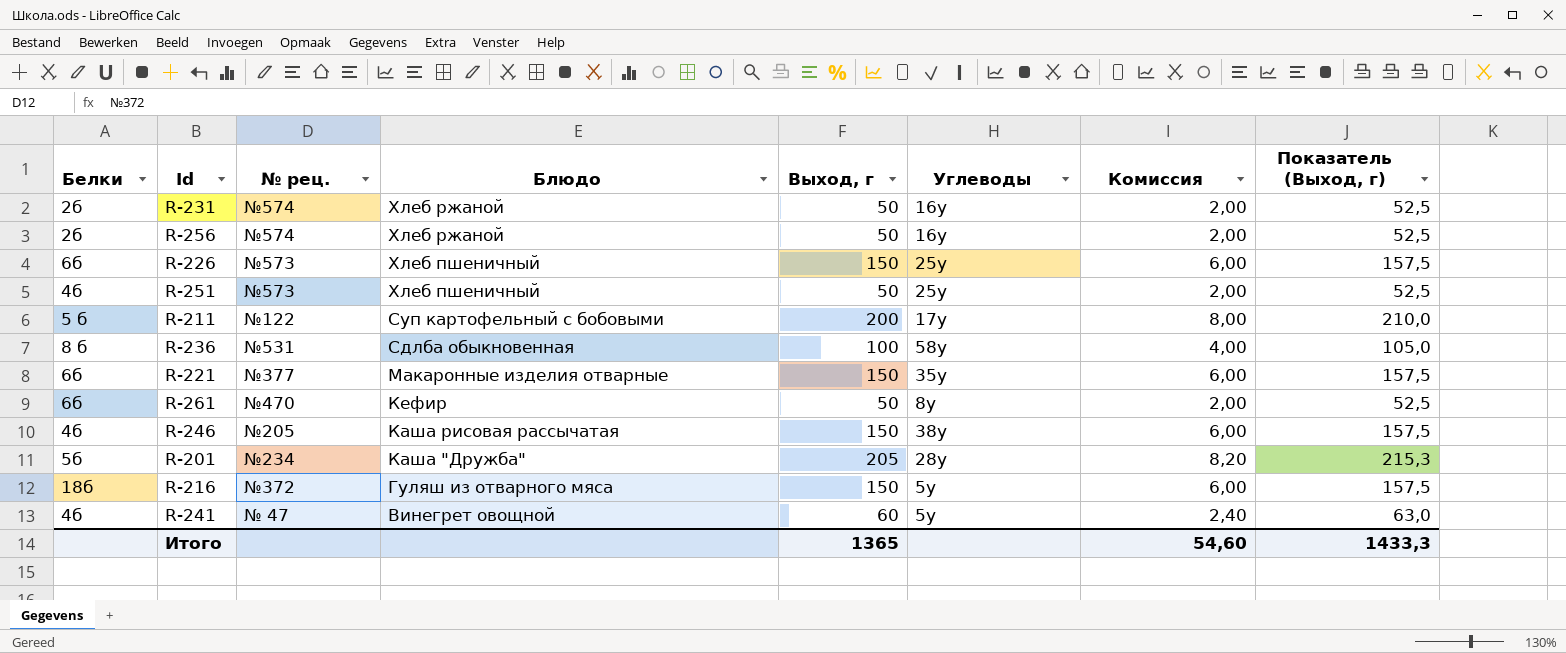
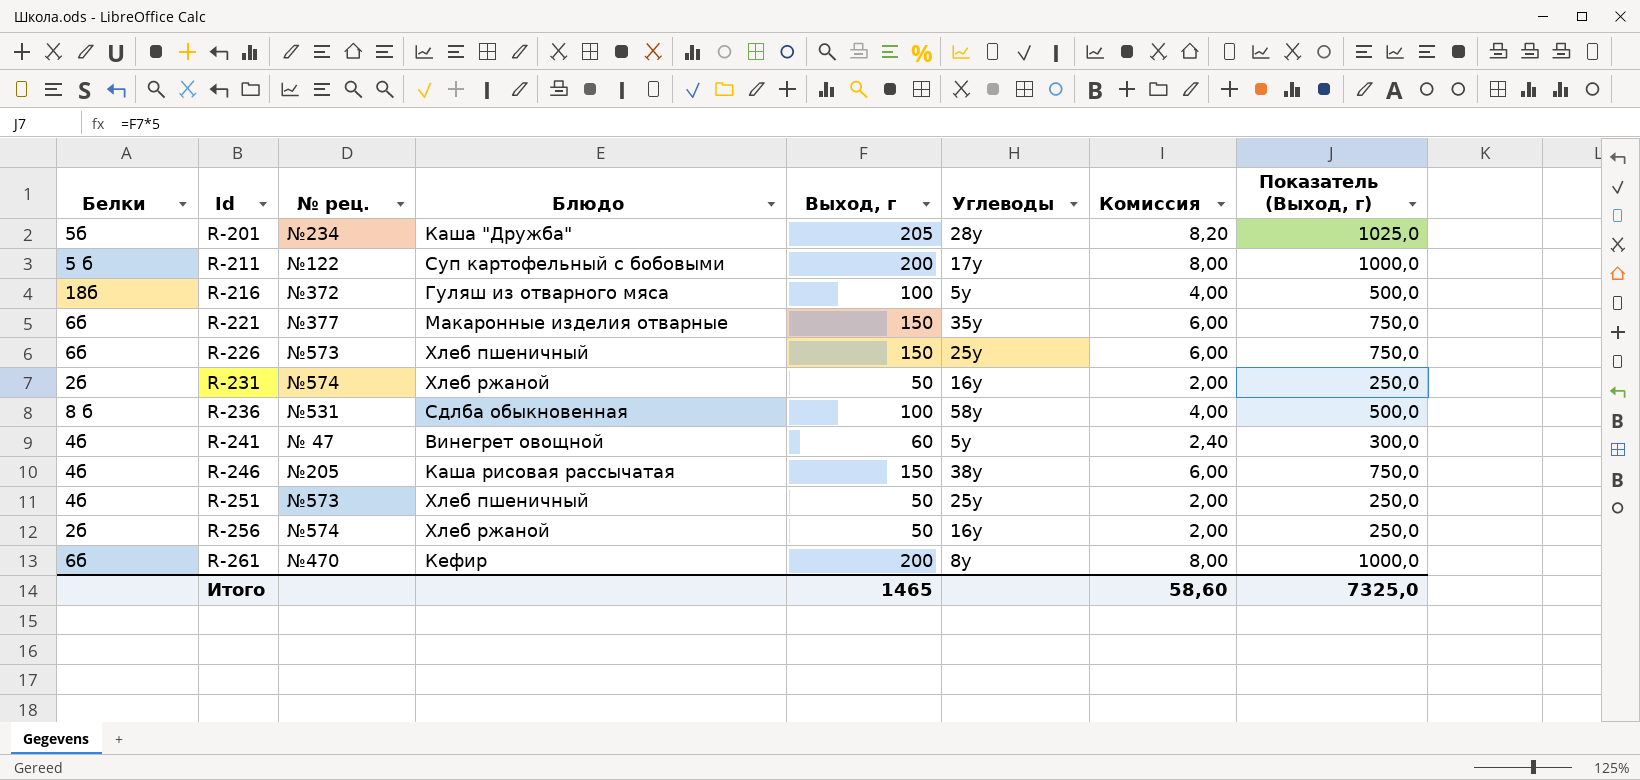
row order: Блюдо descending -> Id ascending
column Показатель (Выход, г) | formula: [Выход, г] * 1,05 -> [Выход, г] * 5
R-216 | Выход, г: 150 -> 100
R-216 | Комиссия: 6,00 -> 4,00
R-261 | Выход, г: 50 -> 200
R-261 | Комиссия: 2,00 -> 8,00
Итого | Выход, г: 1365 -> 1465
Итого | Комиссия: 54,60 -> 58,60
Итого | Показатель (Выход, г): 1433,3 -> 7325,0

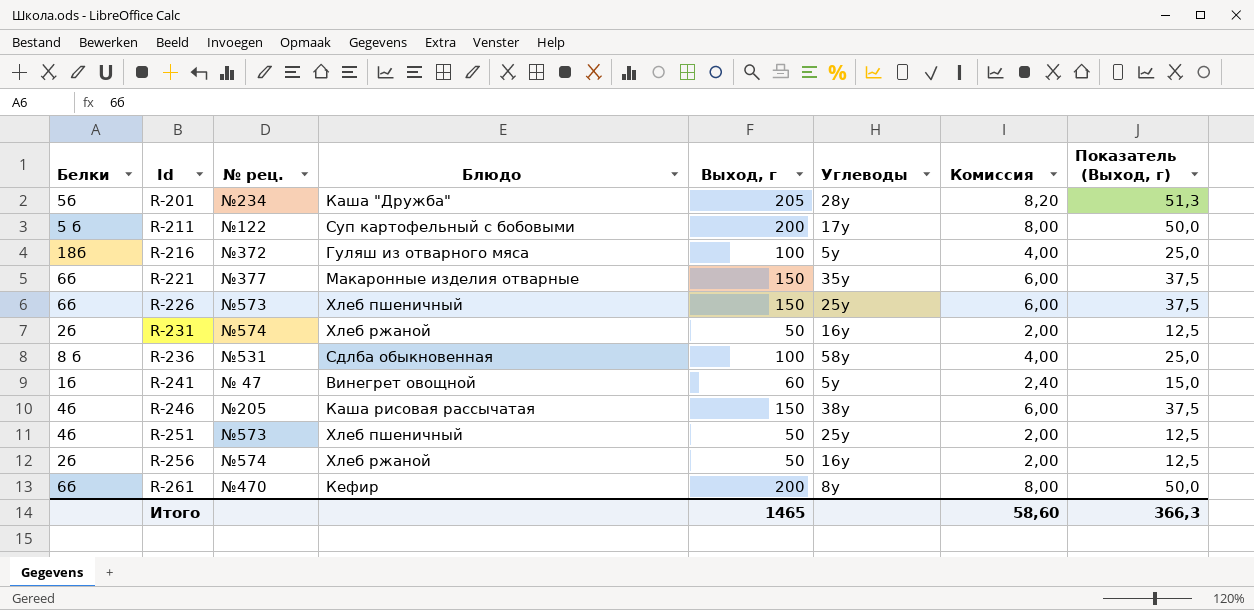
column Показатель (Выход, г) | formula: [Выход, г] * 5 -> [Выход, г] * 0,25
R-241 | Белки: 4б -> 1б
Итого | Показатель (Выход, г): 7325,0 -> 366,3

